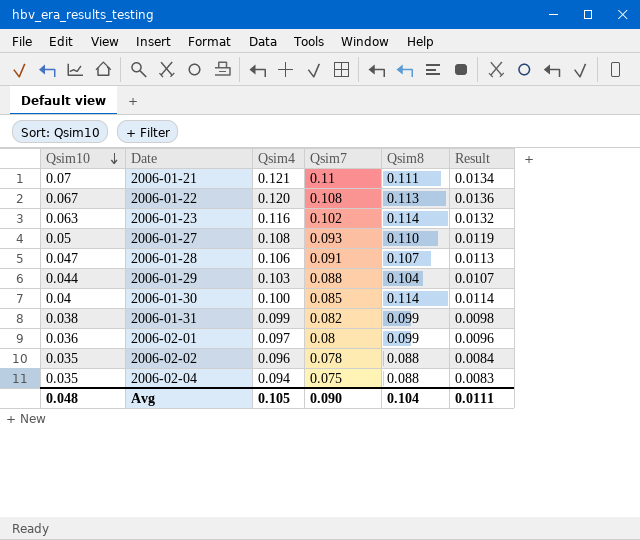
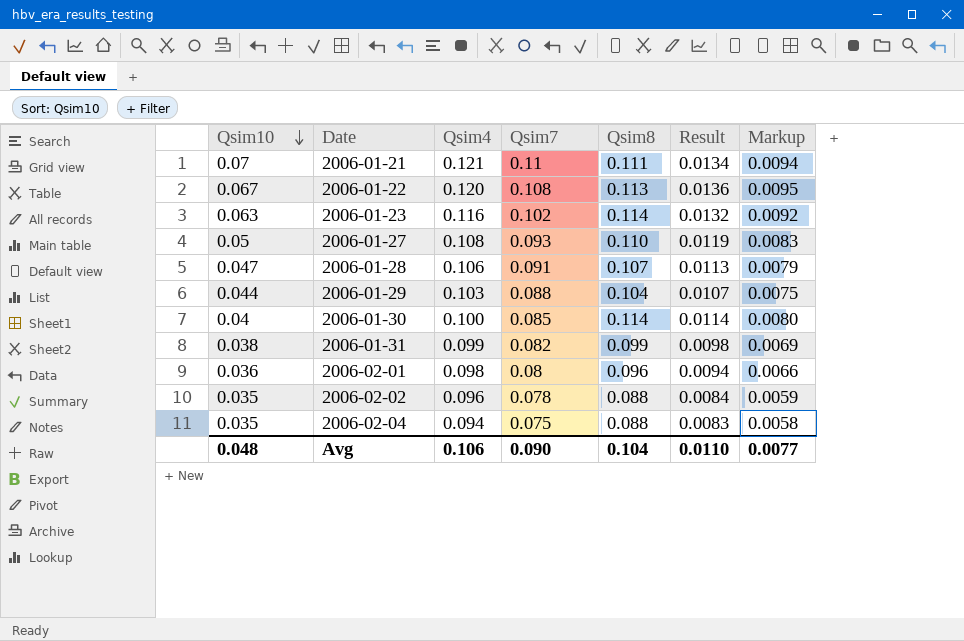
column Markup | formula: none -> [Result] * 0.7
2006-02-01 | Qsim4: 0.097 -> 0.098
2006-02-01 | Qsim8: 0.099 -> 0.096
2006-02-01 | Result: 0.0096 -> 0.0094
Avg | Qsim4: 0.105 -> 0.106
Avg | Result: 0.0111 -> 0.0110

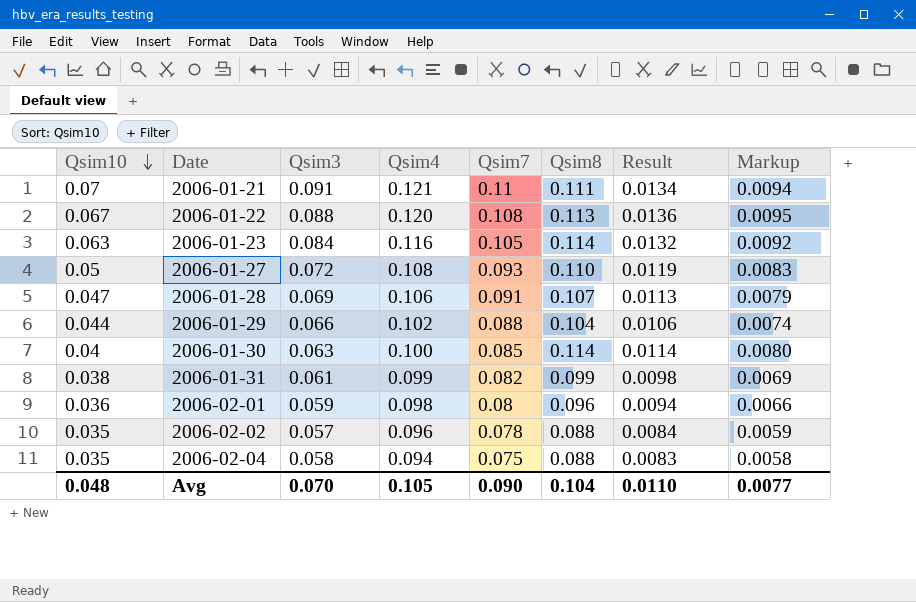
column Qsim3 | position: none -> 3
2006-01-23 | Qsim7: 0.102 -> 0.105
2006-01-29 | Qsim4: 0.103 -> 0.102
2006-01-29 | Result: 0.0107 -> 0.0106
2006-01-29 | Markup: 0.0075 -> 0.0074
Avg | Qsim4: 0.106 -> 0.105

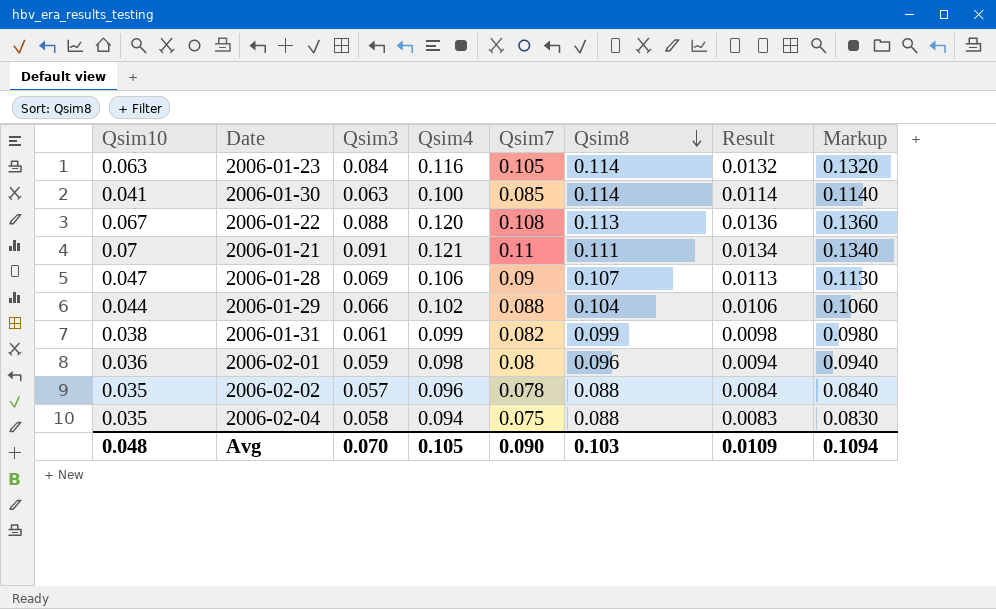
row order: Qsim10 descending -> Qsim8 descending
column Markup | formula: [Result] * 0.7 -> [Result] * 10
row 2006-01-27: 0.05 | 0.072 | 0.108 | 0.093 | 0.110 | 0.0119 | 0.0083 -> none
2006-01-30 | Qsim10: 0.04 -> 0.041
2006-01-28 | Qsim7: 0.091 -> 0.09
Avg | Qsim8: 0.104 -> 0.103
Avg | Result: 0.0110 -> 0.0109
Avg | Markup: 0.0077 -> 0.1094

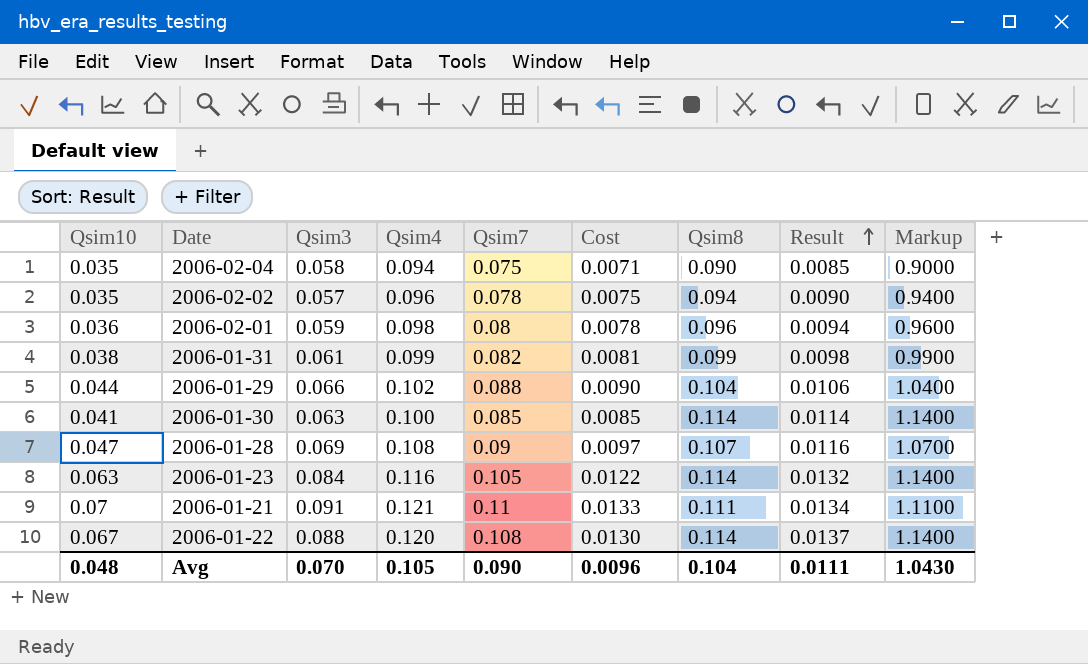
row order: Qsim8 descending -> Result ascending
column Cost | formula: none -> [Qsim4] * [Qsim7]
column Markup | formula: [Result] * 10 -> [Qsim8] * 10
2006-02-04 | Qsim8: 0.088 -> 0.090
2006-02-04 | Result: 0.0083 -> 0.0085
2006-02-02 | Qsim8: 0.088 -> 0.094
2006-02-02 | Result: 0.0084 -> 0.0090
2006-01-28 | Qsim4: 0.106 -> 0.108
2006-01-28 | Result: 0.0113 -> 0.0116
2006-01-22 | Qsim8: 0.113 -> 0.114
2006-01-22 | Result: 0.0136 -> 0.0137
Avg | Qsim8: 0.103 -> 0.104
Avg | Result: 0.0109 -> 0.0111
Avg | Markup: 0.1094 -> 1.0430

